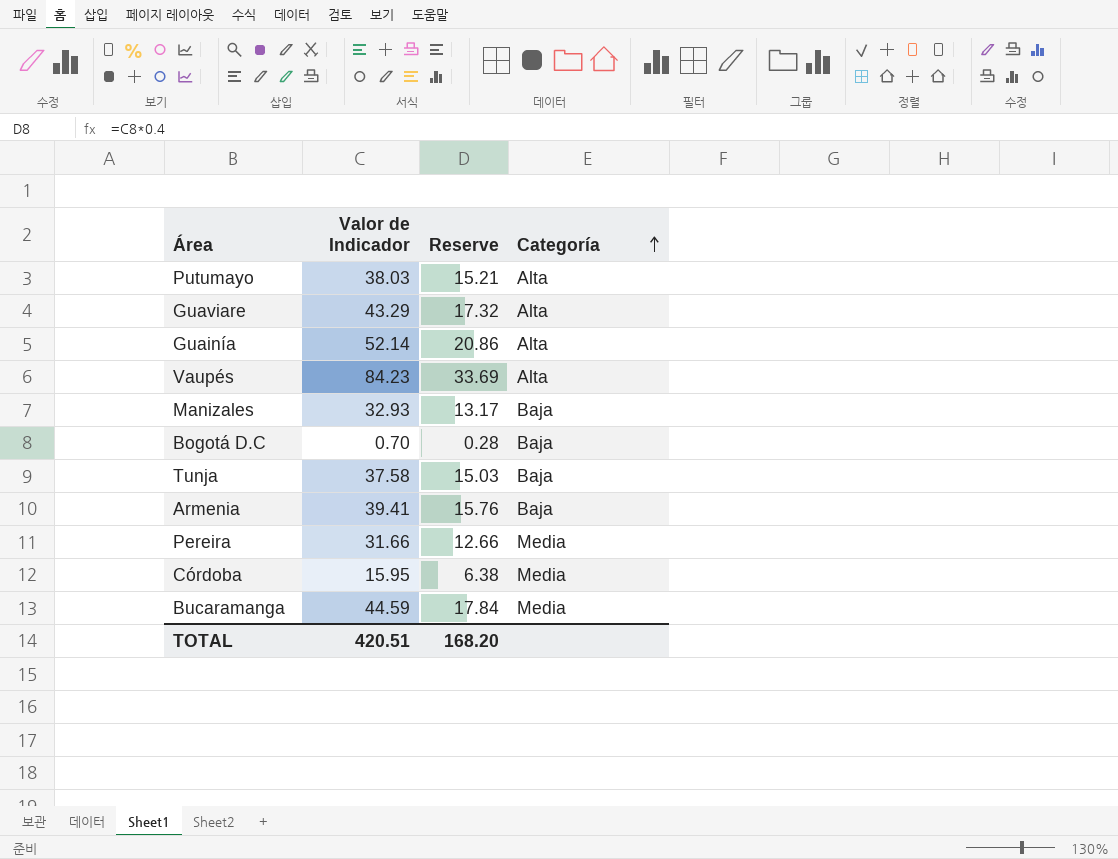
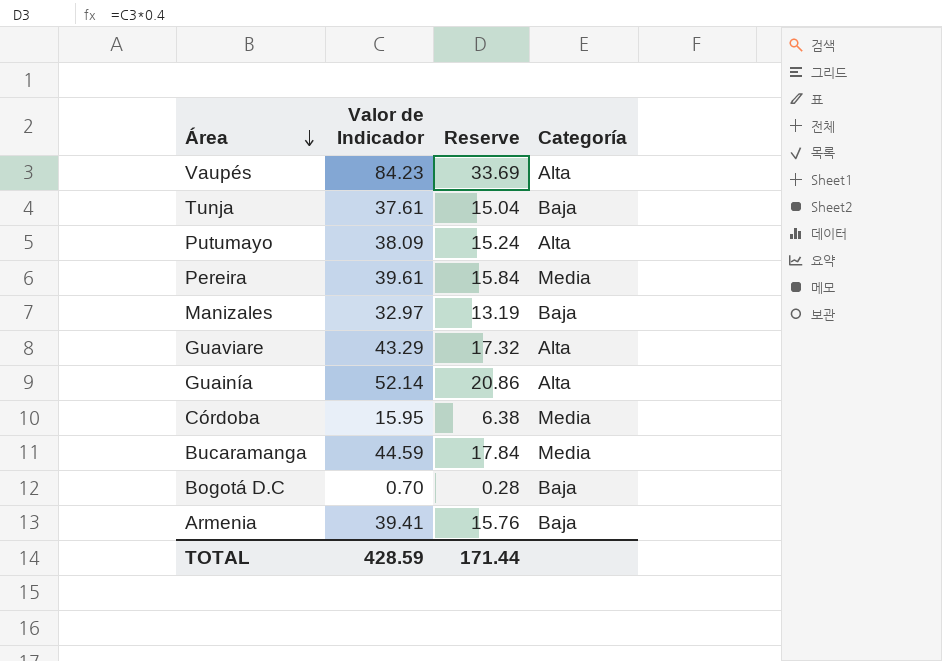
row order: Categoría ascending -> Área descending
Tunja | Valor de Indicador: 37.58 -> 37.61
Tunja | Reserve: 15.03 -> 15.04
Putumayo | Valor de Indicador: 38.03 -> 38.09
Putumayo | Reserve: 15.21 -> 15.24
Pereira | Valor de Indicador: 31.66 -> 39.61
Pereira | Reserve: 12.66 -> 15.84
Manizales | Valor de Indicador: 32.93 -> 32.97
Manizales | Reserve: 13.17 -> 13.19
TOTAL | Valor de Indicador: 420.51 -> 428.59
TOTAL | Reserve: 168.20 -> 171.44

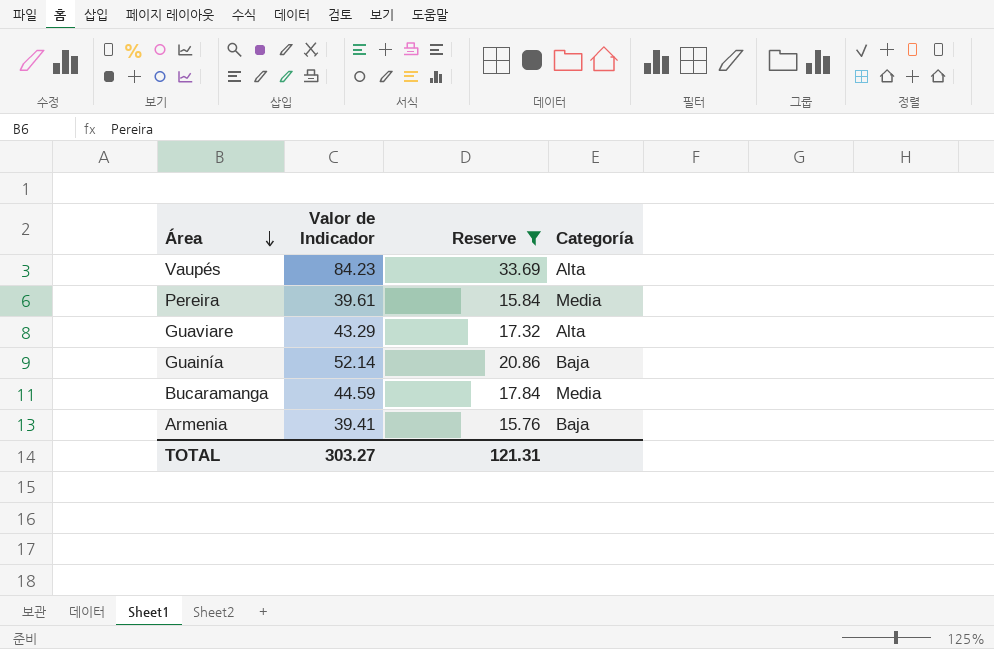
filter: none -> Reserve >= 15.76
Guainía | Categoría: Alta -> Baja
TOTAL | Valor de Indicador: 428.59 -> 303.27
TOTAL | Reserve: 171.44 -> 121.31

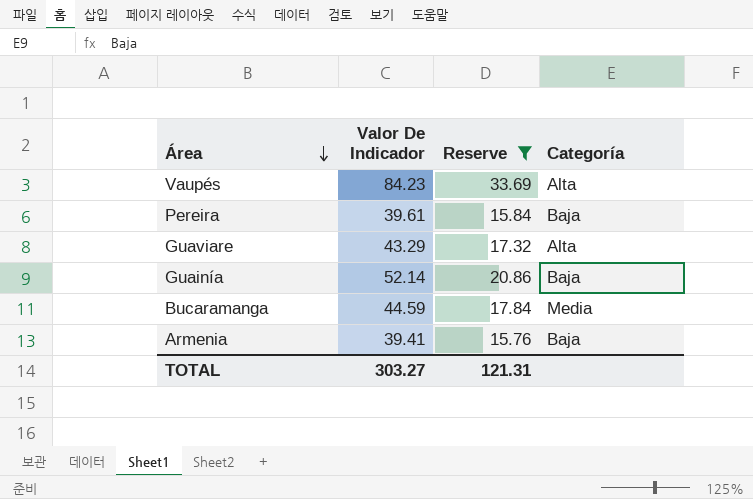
column name: Valor de Indicador -> Valor De Indicador
Pereira | Categoría: Media -> Baja

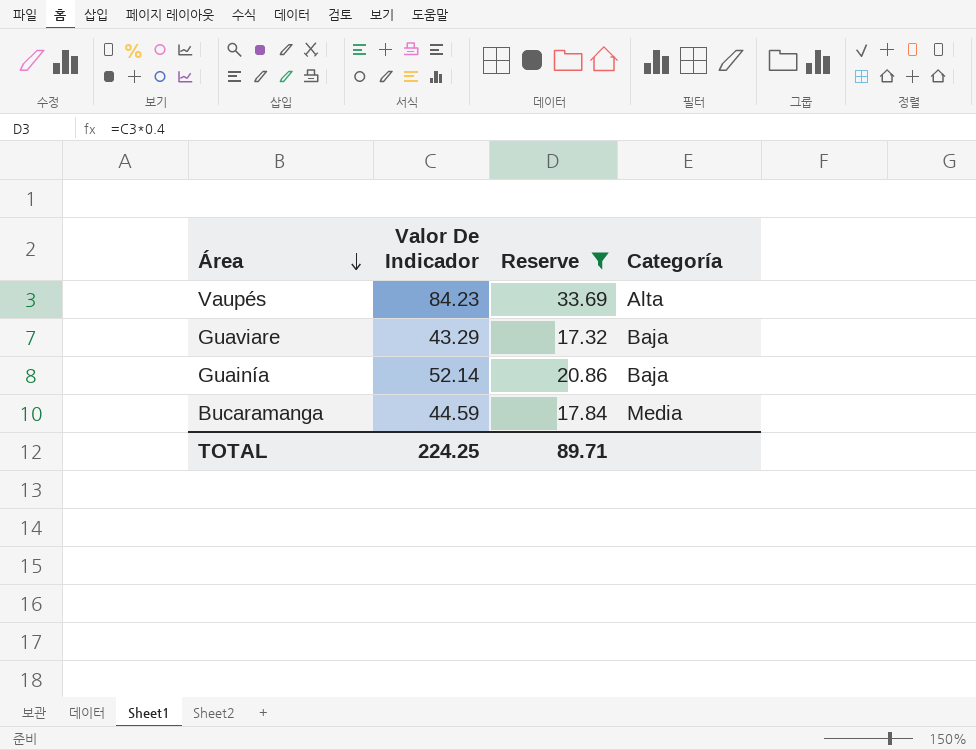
row Pereira: 39.61 | 15.84 | Baja -> none
row Armenia: 39.41 | 15.76 | Baja -> none
Guaviare | Categoría: Alta -> Baja
TOTAL | Valor De Indicador: 303.27 -> 224.25
TOTAL | Reserve: 121.31 -> 89.71

